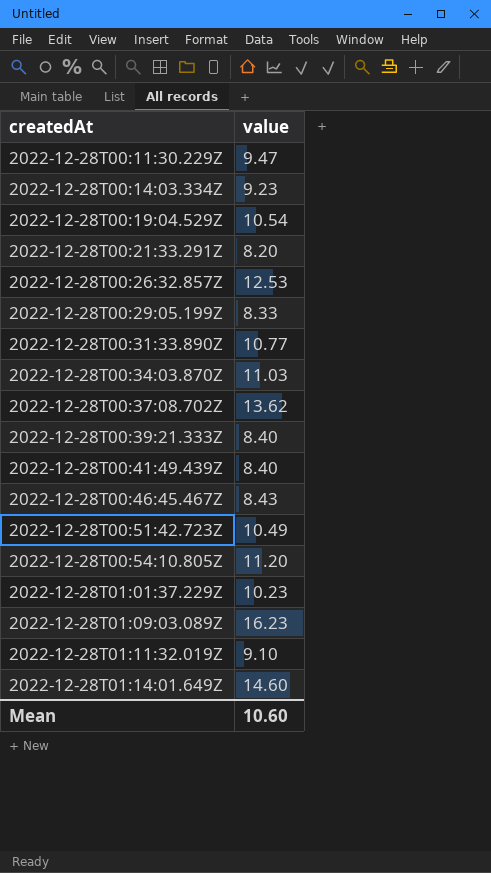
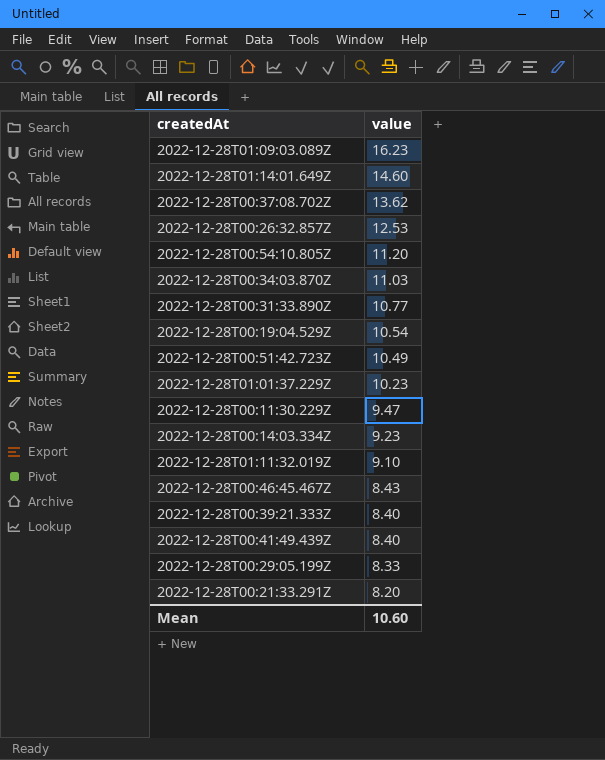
row order: createdAt ascending -> value descending

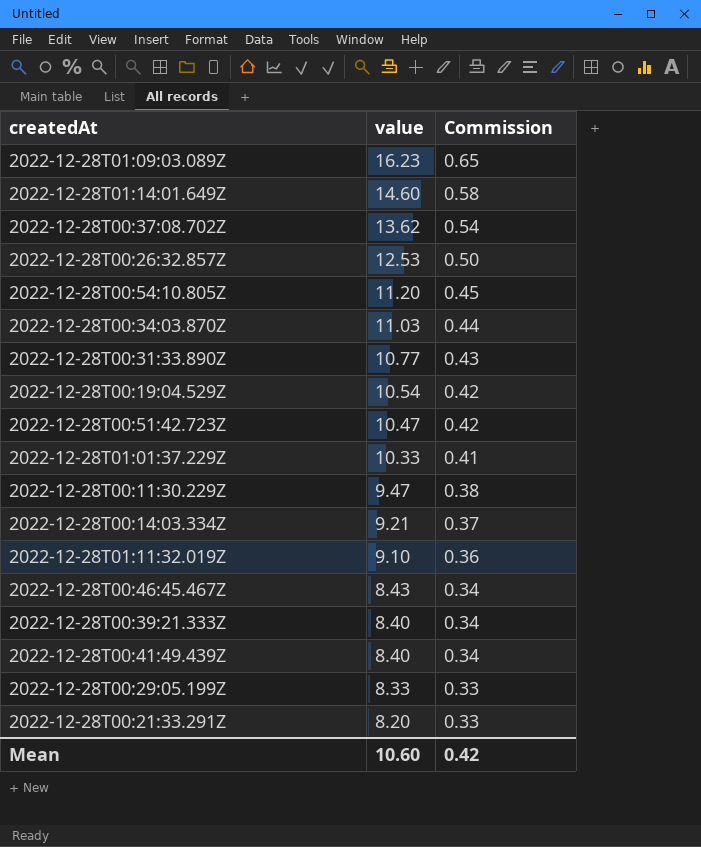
column Commission | formula: none -> [value] * 0.04
2022-12-28T00:51:42.723Z | value: 10.49 -> 10.47
2022-12-28T01:01:37.229Z | value: 10.23 -> 10.33
2022-12-28T00:14:03.334Z | value: 9.23 -> 9.21

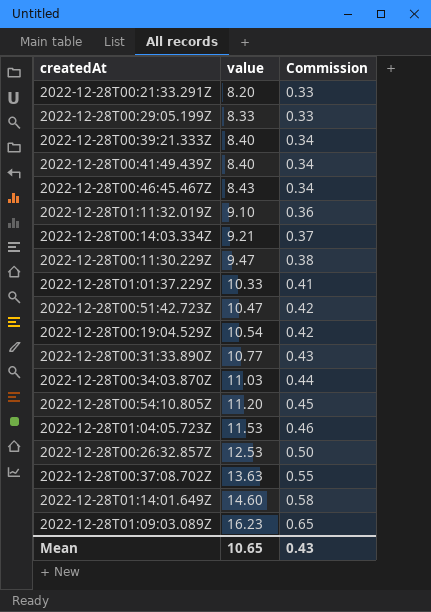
row order: value descending -> value ascending
row 2022-12-28T01:04:05.723Z: none -> 11.53 | 0.46
2022-12-28T00:37:08.702Z | value: 13.62 -> 13.63
2022-12-28T00:37:08.702Z | Commission: 0.54 -> 0.55
Mean | value: 10.60 -> 10.65
Mean | Commission: 0.42 -> 0.43

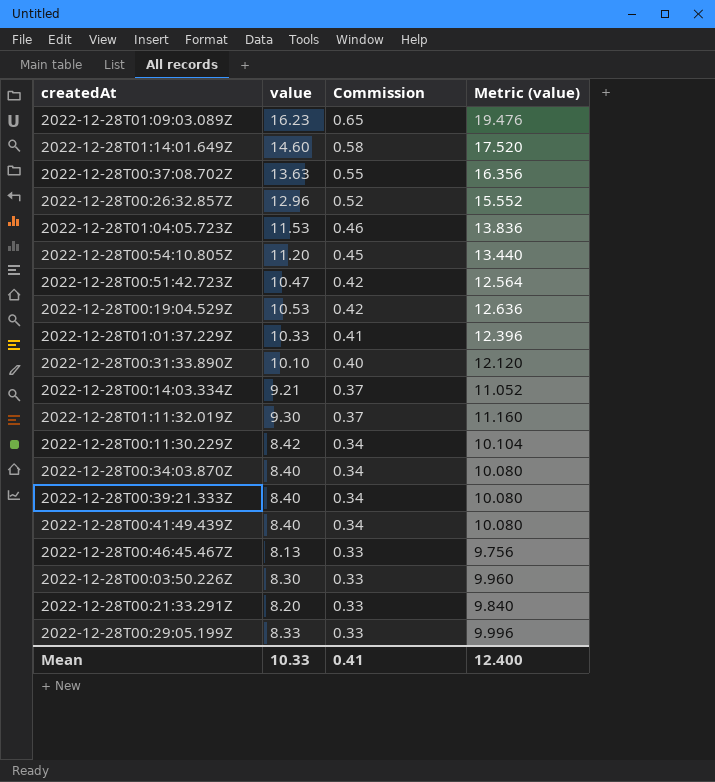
row order: value ascending -> Commission descending
column Metric (value) | formula: none -> [value] * 1.2
2022-12-28T00:26:32.857Z | value: 12.53 -> 12.96
2022-12-28T00:26:32.857Z | Commission: 0.50 -> 0.52
2022-12-28T00:19:04.529Z | value: 10.54 -> 10.53
2022-12-28T00:31:33.890Z | value: 10.77 -> 10.10
2022-12-28T00:31:33.890Z | Commission: 0.43 -> 0.40
2022-12-28T01:11:32.019Z | value: 9.10 -> 9.30
2022-12-28T01:11:32.019Z | Commission: 0.36 -> 0.37
2022-12-28T00:11:30.229Z | value: 9.47 -> 8.42
2022-12-28T00:11:30.229Z | Commission: 0.38 -> 0.34
2022-12-28T00:34:03.870Z | value: 11.03 -> 8.40
2022-12-28T00:34:03.870Z | Commission: 0.44 -> 0.34
2022-12-28T00:46:45.467Z | value: 8.43 -> 8.13
2022-12-28T00:46:45.467Z | Commission: 0.34 -> 0.33
row 2022-12-28T00:03:50.226Z: none -> 8.30 | 0.33 | 9.960
Mean | value: 10.65 -> 10.33
Mean | Commission: 0.43 -> 0.41

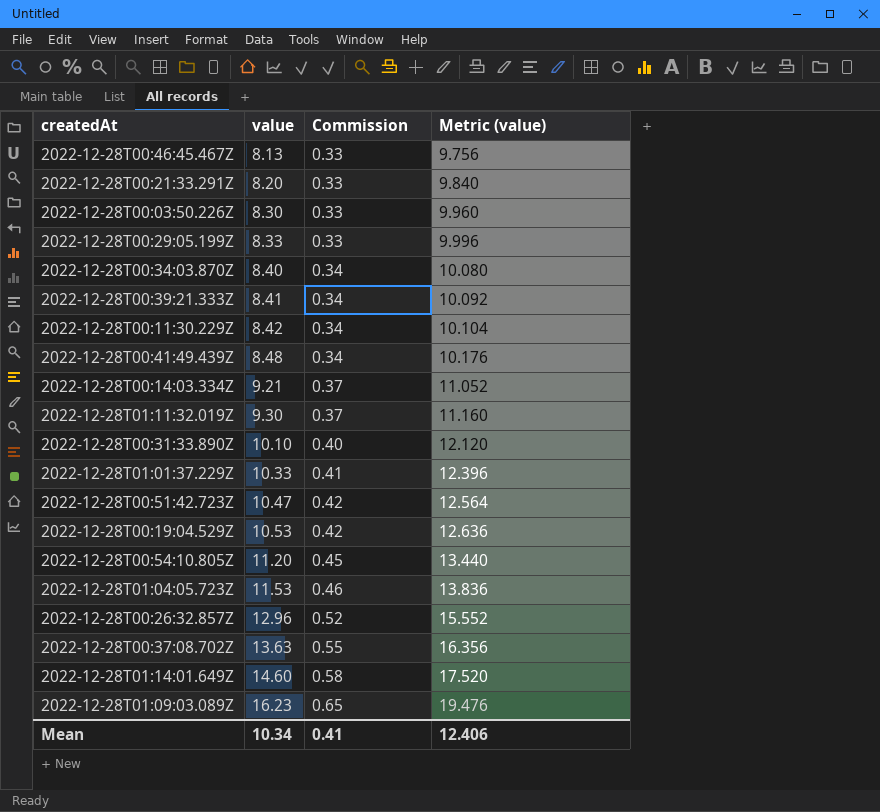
row order: Commission descending -> value ascending
2022-12-28T00:39:21.333Z | value: 8.40 -> 8.41
2022-12-28T00:39:21.333Z | Metric (value): 10.080 -> 10.092
2022-12-28T00:41:49.439Z | value: 8.40 -> 8.48
2022-12-28T00:41:49.439Z | Metric (value): 10.080 -> 10.176
Mean | value: 10.33 -> 10.34
Mean | Metric (value): 12.400 -> 12.406

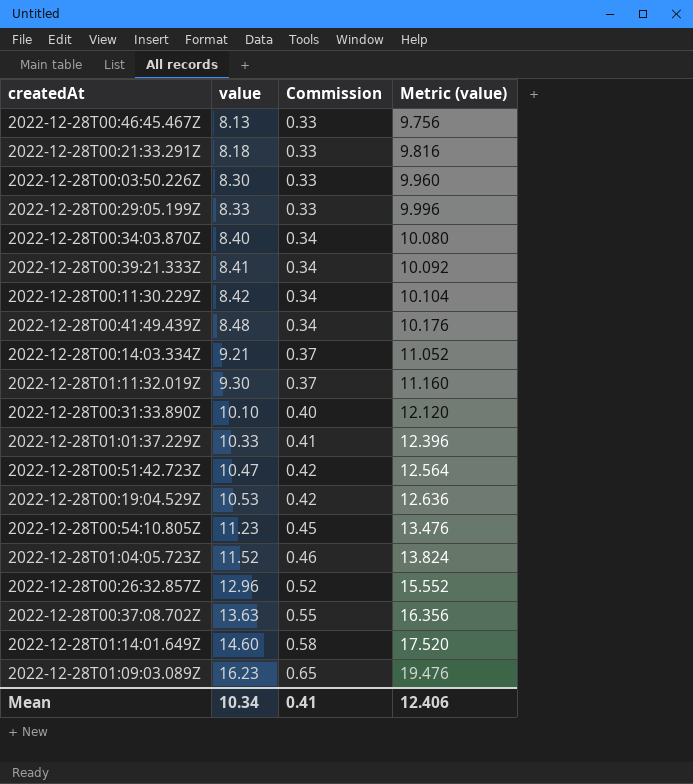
2022-12-28T00:21:33.291Z | value: 8.20 -> 8.18
2022-12-28T00:21:33.291Z | Metric (value): 9.840 -> 9.816
2022-12-28T00:54:10.805Z | value: 11.20 -> 11.23
2022-12-28T00:54:10.805Z | Metric (value): 13.440 -> 13.476
2022-12-28T01:04:05.723Z | value: 11.53 -> 11.52
2022-12-28T01:04:05.723Z | Metric (value): 13.836 -> 13.824

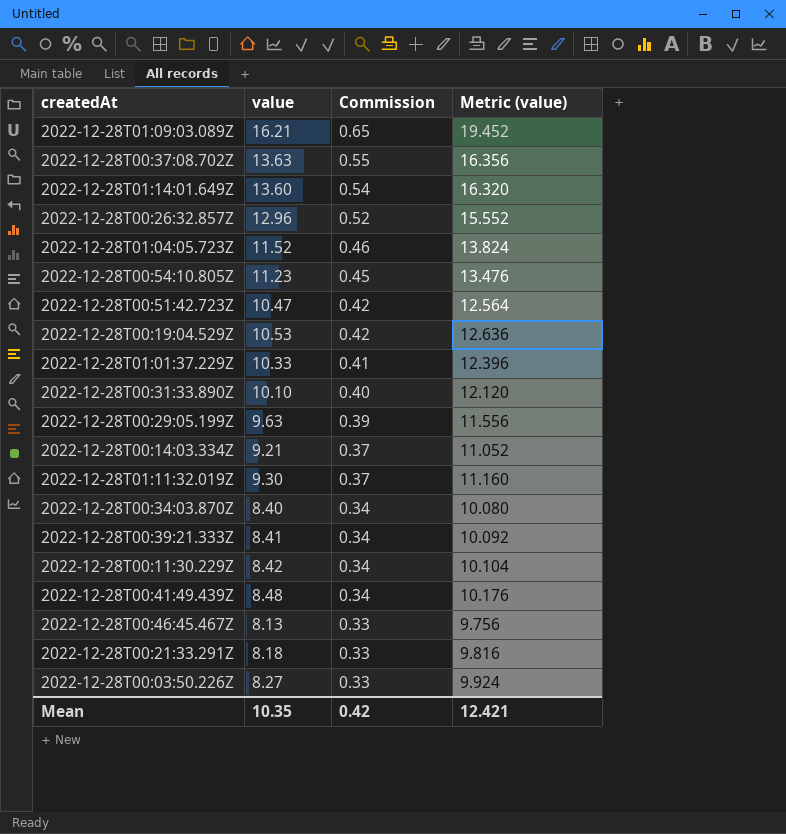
row order: value ascending -> Commission descending
2022-12-28T01:09:03.089Z | value: 16.23 -> 16.21
2022-12-28T01:09:03.089Z | Metric (value): 19.476 -> 19.452
2022-12-28T01:14:01.649Z | value: 14.60 -> 13.60
2022-12-28T01:14:01.649Z | Commission: 0.58 -> 0.54
2022-12-28T01:14:01.649Z | Metric (value): 17.520 -> 16.320
2022-12-28T00:29:05.199Z | value: 8.33 -> 9.63
2022-12-28T00:29:05.199Z | Commission: 0.33 -> 0.39
2022-12-28T00:29:05.199Z | Metric (value): 9.996 -> 11.556
2022-12-28T00:03:50.226Z | value: 8.30 -> 8.27
2022-12-28T00:03:50.226Z | Metric (value): 9.960 -> 9.924
Mean | value: 10.34 -> 10.35
Mean | Commission: 0.41 -> 0.42
Mean | Metric (value): 12.406 -> 12.421

